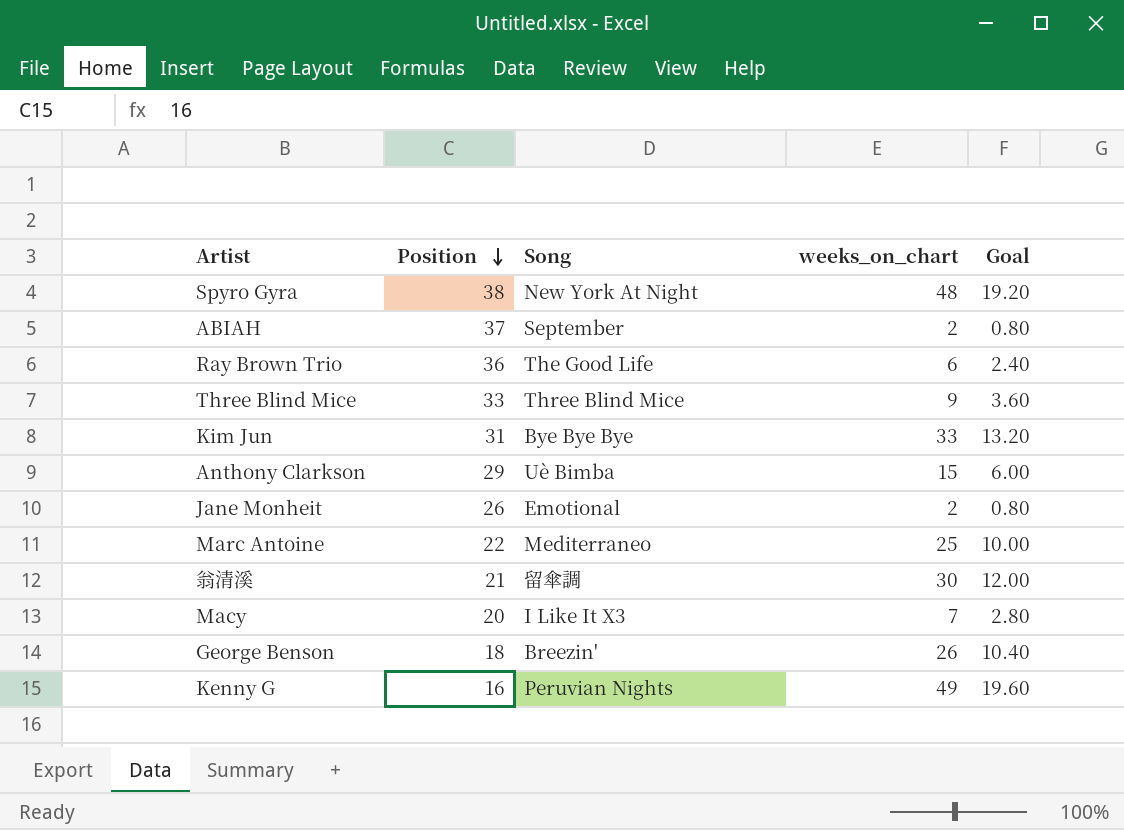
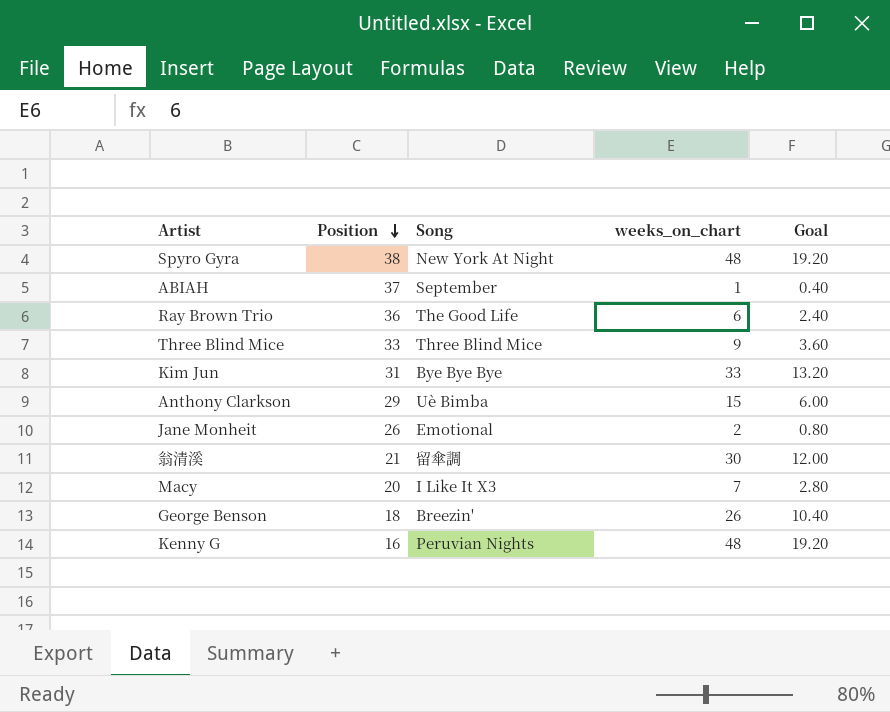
row Marc Antoine: 22 | Mediterraneo | 25 | 10.00 -> none
ABIAH | weeks_on_chart: 2 -> 1
ABIAH | Goal: 0.80 -> 0.40
Kenny G | weeks_on_chart: 49 -> 48
Kenny G | Goal: 19.60 -> 19.20

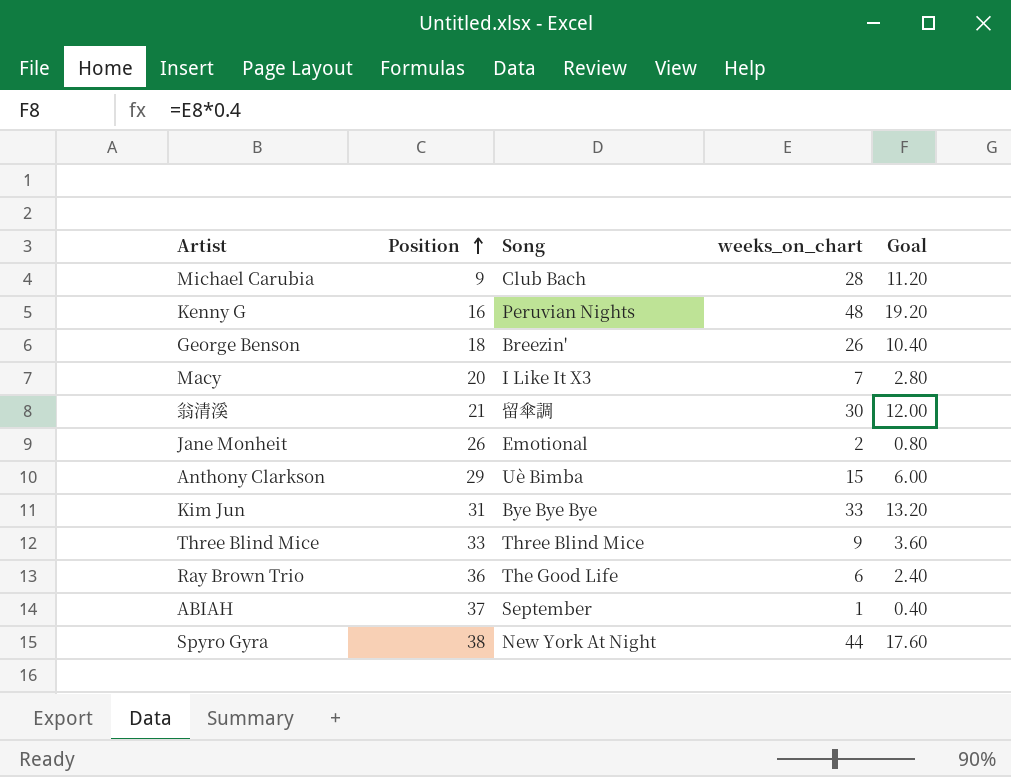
row order: Position descending -> Position ascending
row Michael Carubia: none -> 9 | Club Bach | 28 | 11.20
Spyro Gyra | weeks_on_chart: 48 -> 44
Spyro Gyra | Goal: 19.20 -> 17.60

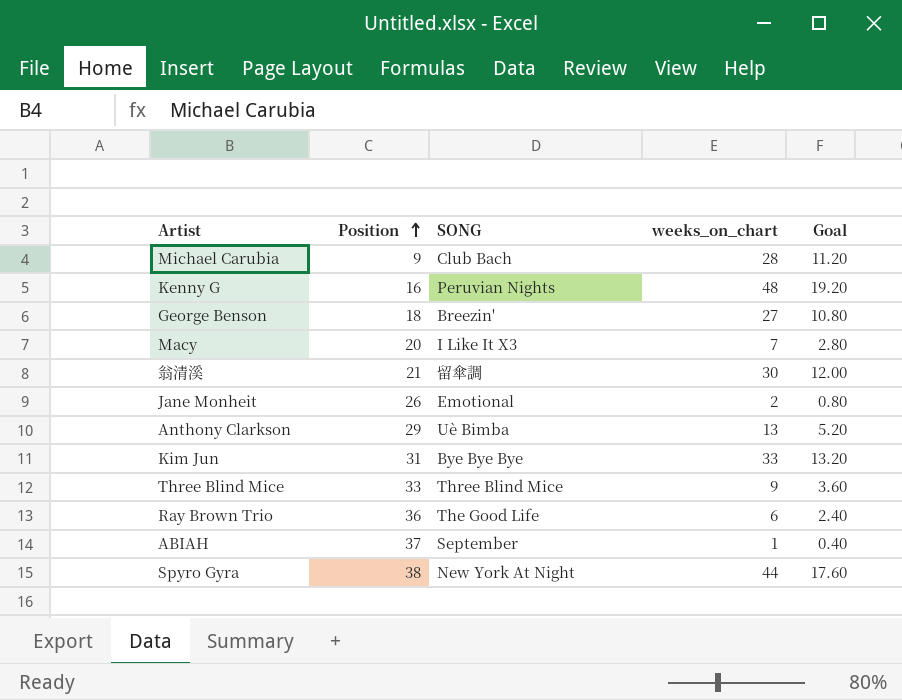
column name: Song -> SONG
George Benson | weeks_on_chart: 26 -> 27
George Benson | Goal: 10.40 -> 10.80
Anthony Clarkson | weeks_on_chart: 15 -> 13
Anthony Clarkson | Goal: 6.00 -> 5.20

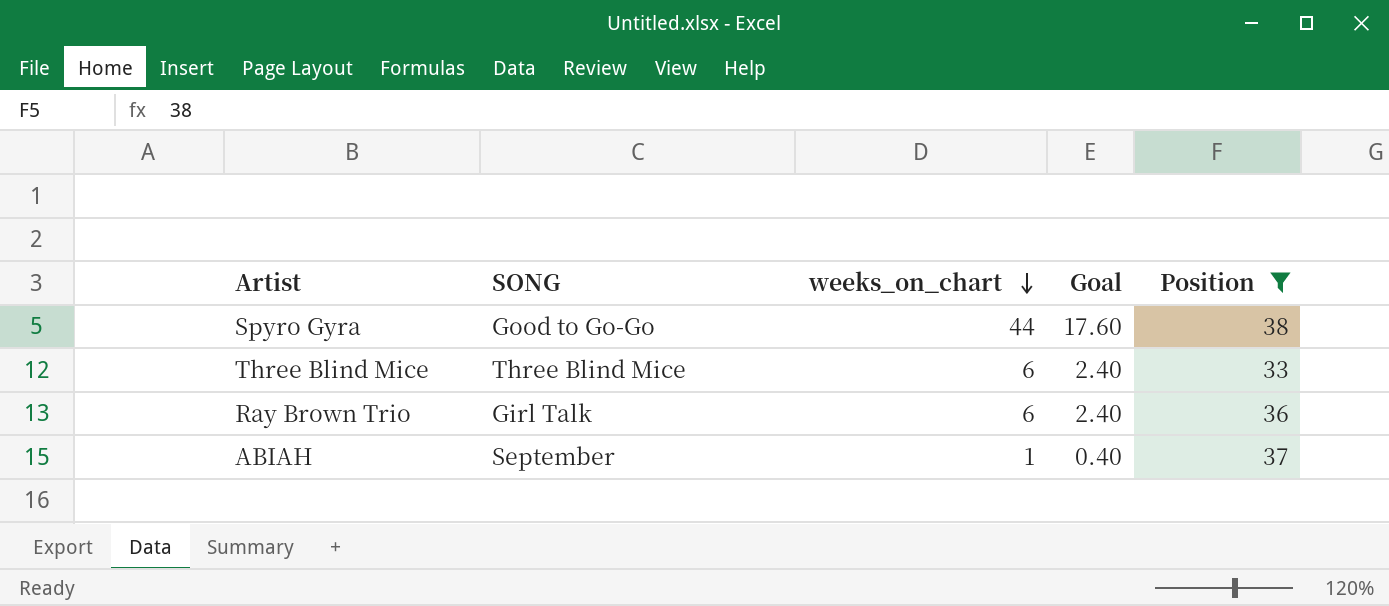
filter: none -> Position >= 33
row order: Position ascending -> weeks_on_chart descending
column Position | position: 2 -> 5
Spyro Gyra | SONG: New York At Night -> Good to Go-Go
Three Blind Mice | weeks_on_chart: 9 -> 6
Three Blind Mice | Goal: 3.60 -> 2.40
Ray Brown Trio | SONG: The Good Life -> Girl Talk

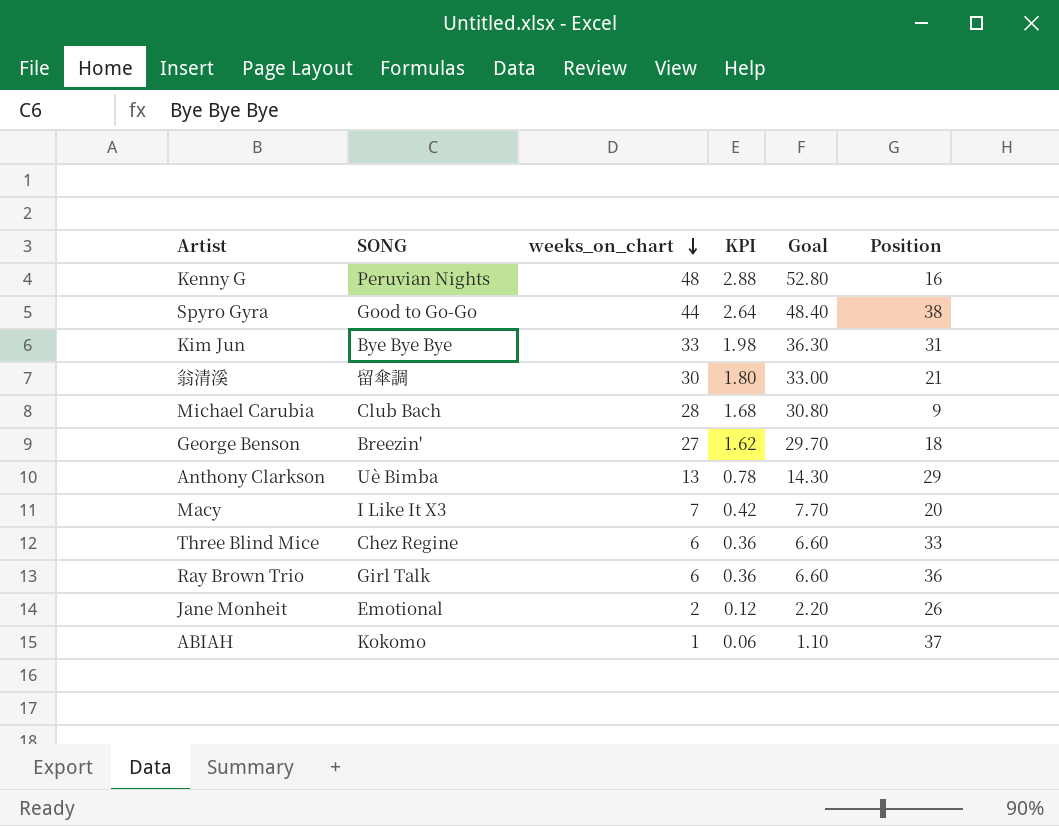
filter: Position >= 33 -> none
column KPI | formula: none -> [weeks_on_chart] * 0.06
column Goal | formula: [weeks_on_chart] * 0.4 -> [weeks_on_chart] * 1.1
Three Blind Mice | SONG: Three Blind Mice -> Chez Regine
ABIAH | SONG: September -> Kokomo

